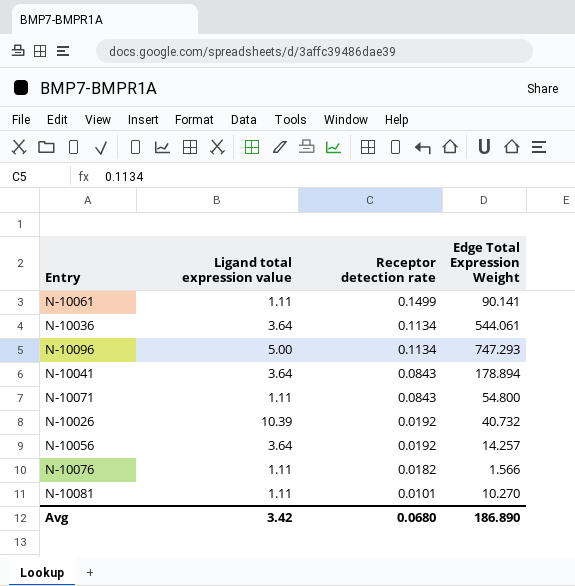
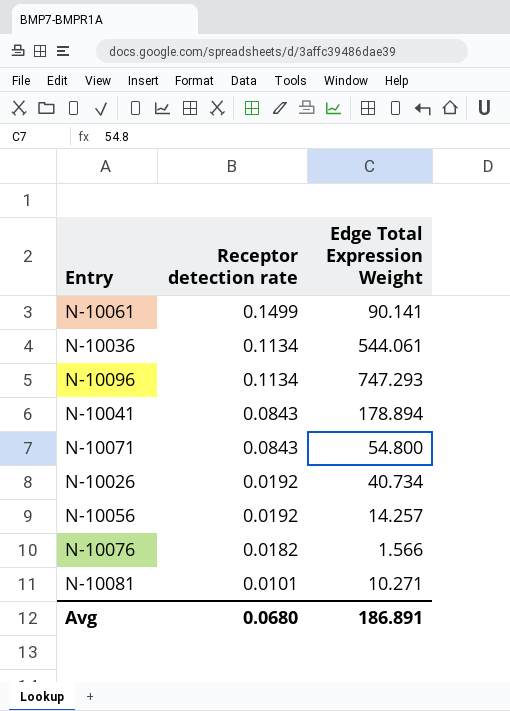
column Ligand total expression value | position: 2 -> none
N-10026 | Edge Total Expression Weight: 40.732 -> 40.734
N-10081 | Edge Total Expression Weight: 10.270 -> 10.271
Avg | Edge Total Expression Weight: 186.890 -> 186.891

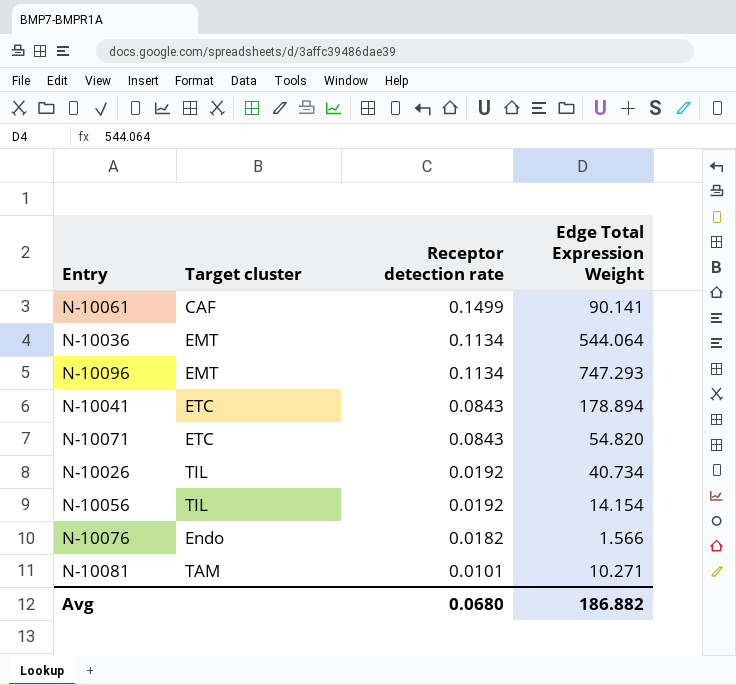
column Target cluster | position: none -> 2
N-10036 | Edge Total Expression Weight: 544.061 -> 544.064
N-10071 | Edge Total Expression Weight: 54.800 -> 54.820
N-10056 | Edge Total Expression Weight: 14.257 -> 14.154
Avg | Edge Total Expression Weight: 186.891 -> 186.882

